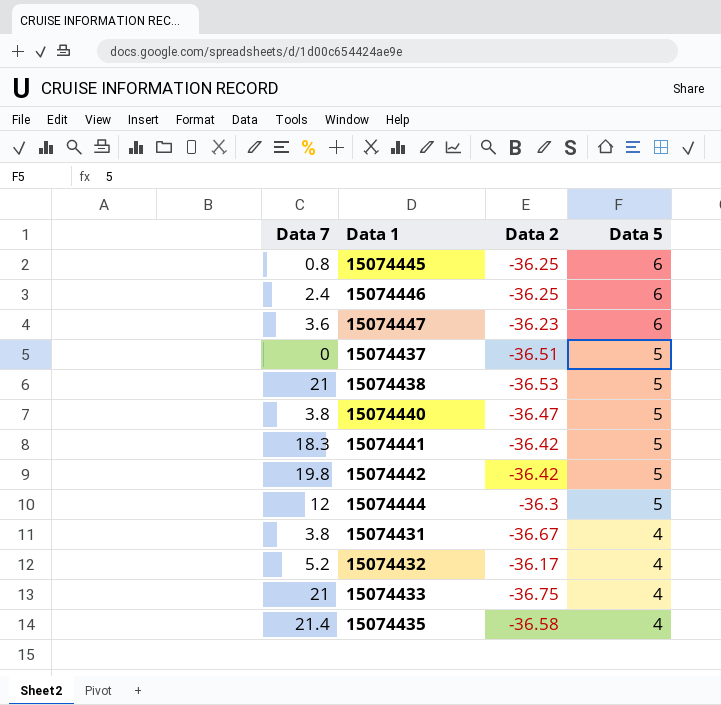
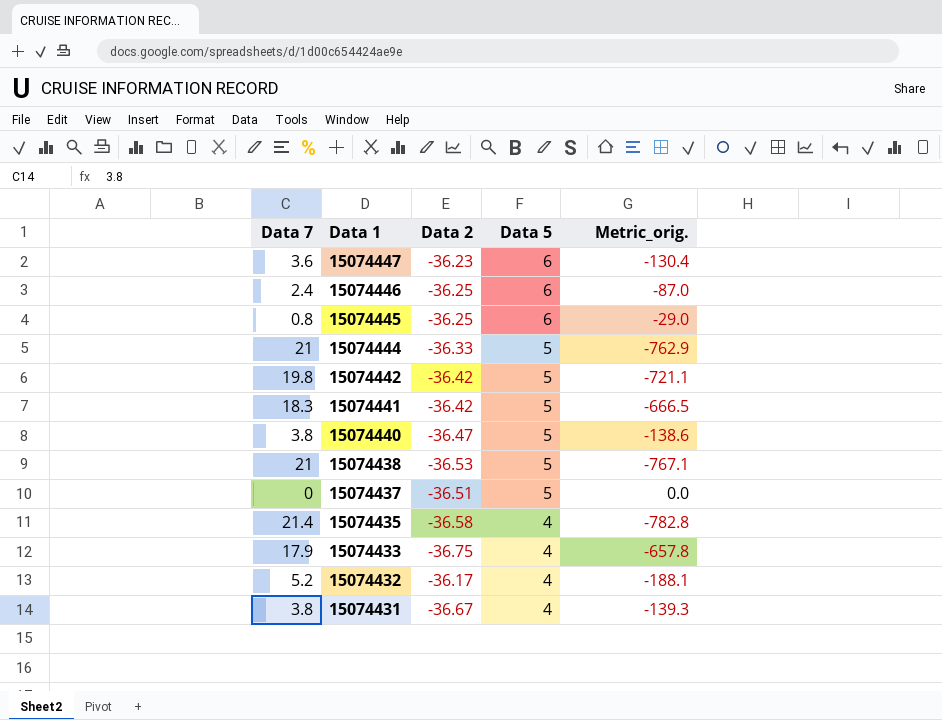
row order: Data 5 descending -> Data 1 descending
column Metric_orig. | formula: none -> [Data 7] * [Data 2]
15074444 | Data 7: 12 -> 21
15074444 | Data 2: -36.3 -> -36.33
15074433 | Data 7: 21 -> 17.9

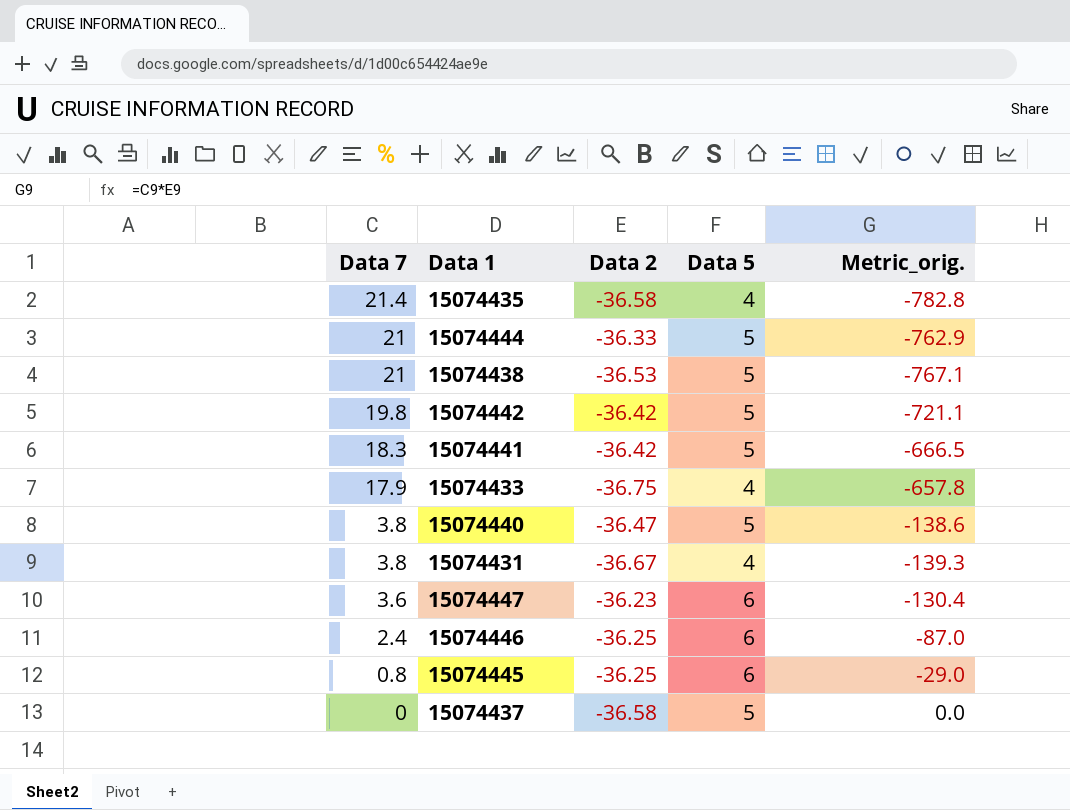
row order: Data 1 descending -> Data 7 descending
row 15074432: 5.2 | -36.17 | 4 | -188.1 -> none
15074437 | Data 2: -36.51 -> -36.58

